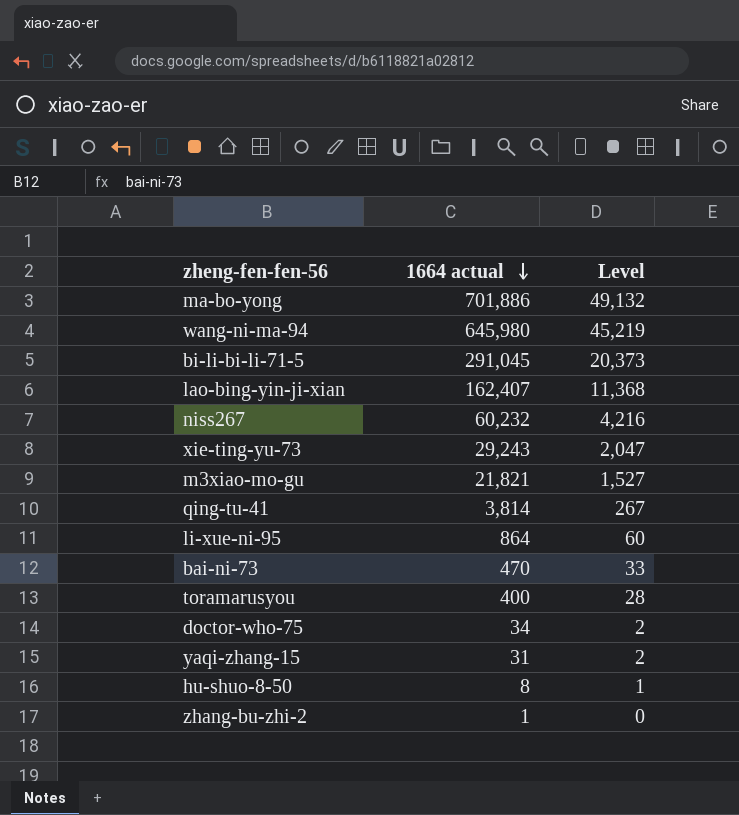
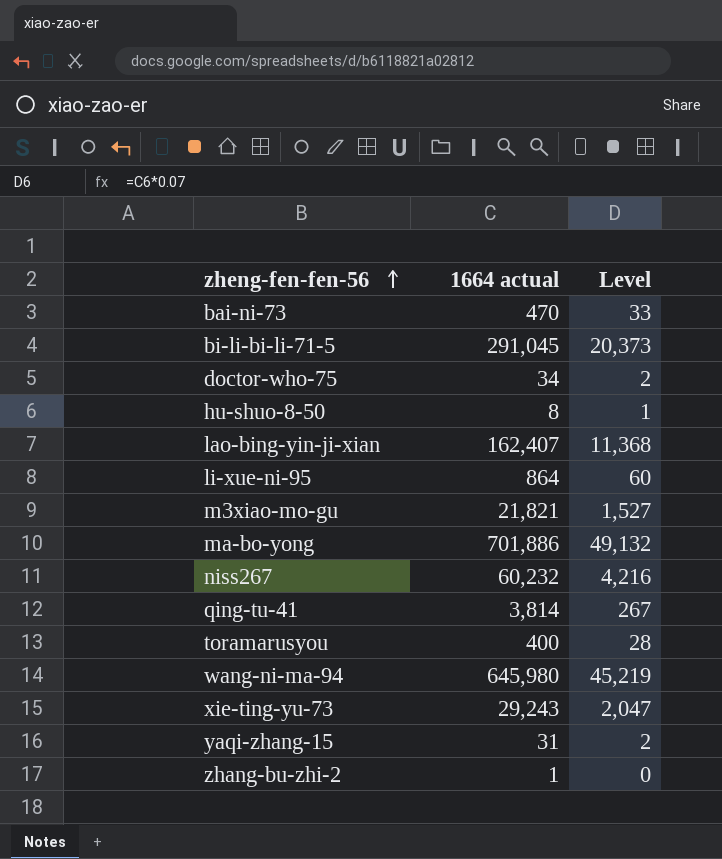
row order: 1664 actual descending -> zheng-fen-fen-56 ascending

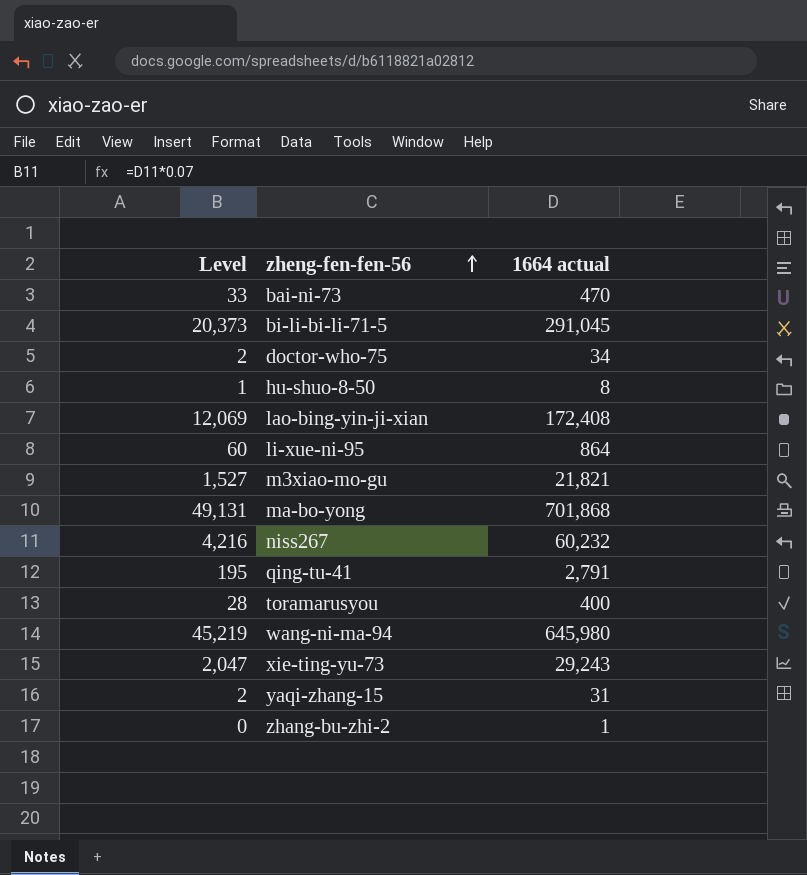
column Level | position: 3 -> 1
lao-bing-yin-ji-xian | Level: 11,368 -> 12,069
lao-bing-yin-ji-xian | 1664 actual: 162,407 -> 172,408
ma-bo-yong | Level: 49,132 -> 49,131
ma-bo-yong | 1664 actual: 701,886 -> 701,868
qing-tu-41 | Level: 267 -> 195
qing-tu-41 | 1664 actual: 3,814 -> 2,791

